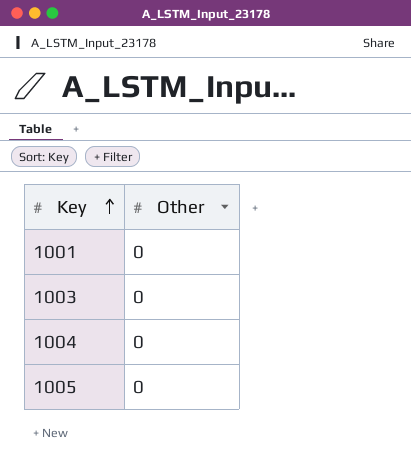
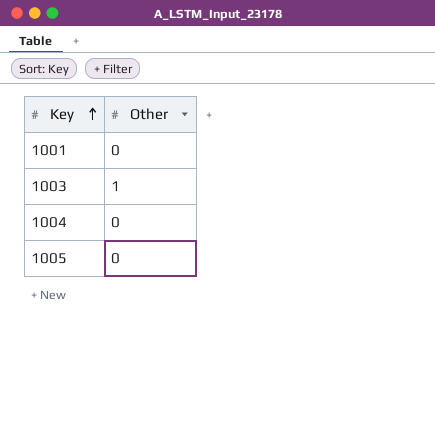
1003 | Other: 0 -> 1

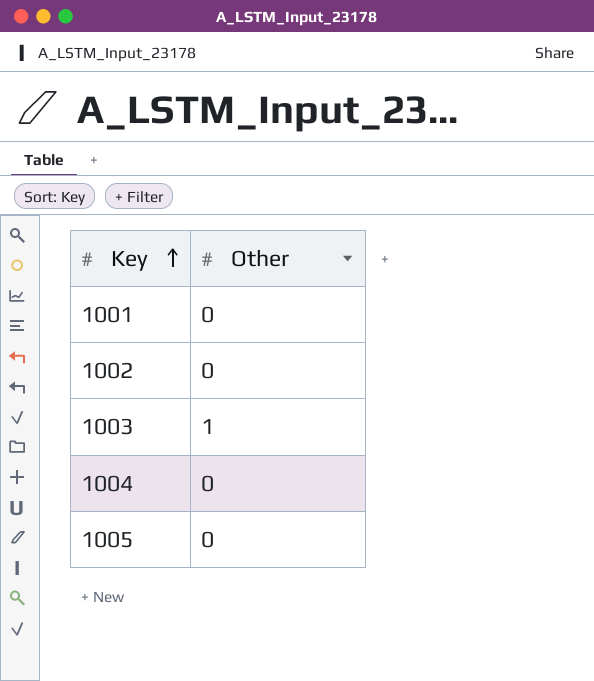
row 1002: none -> 0

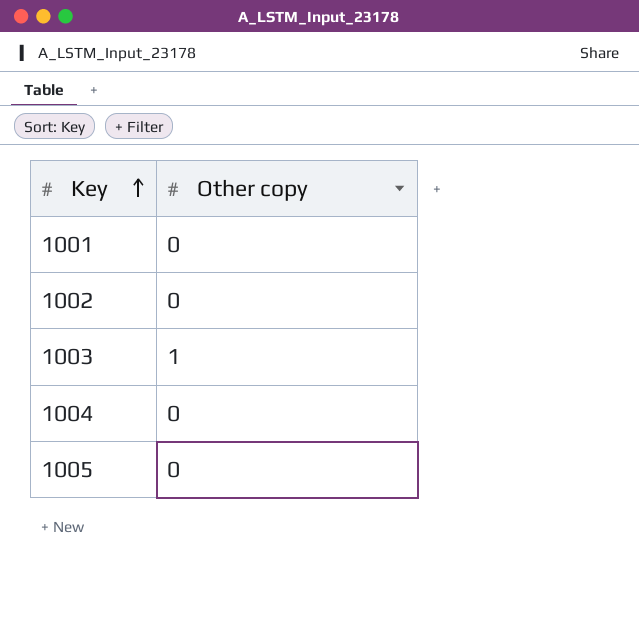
column name: Other -> Other copy

